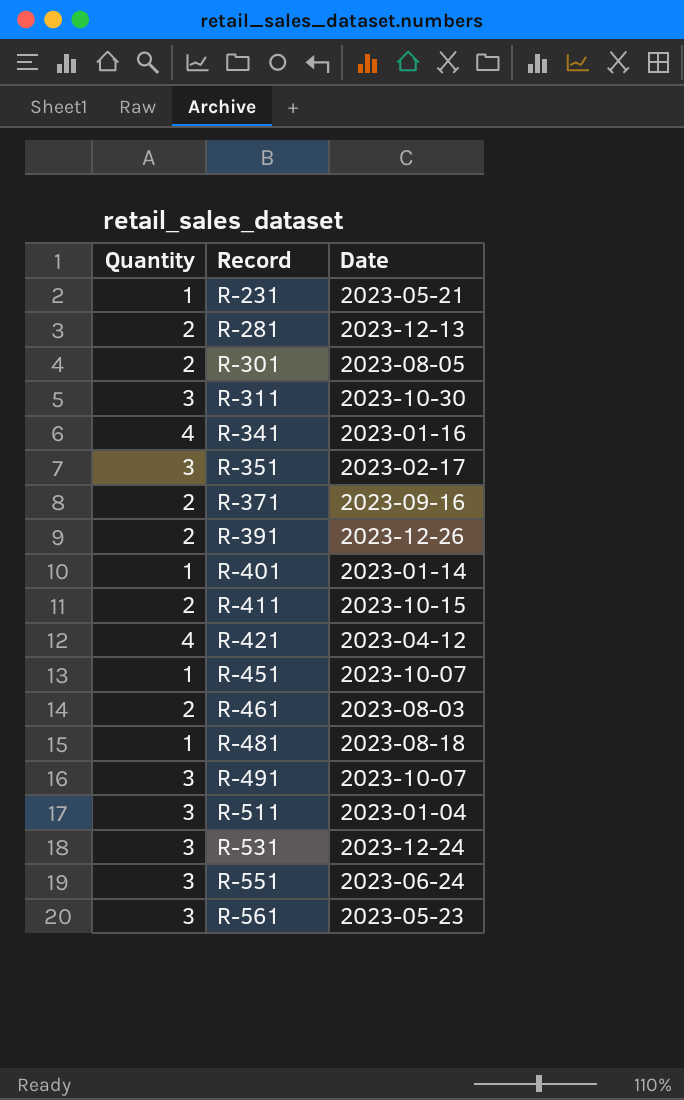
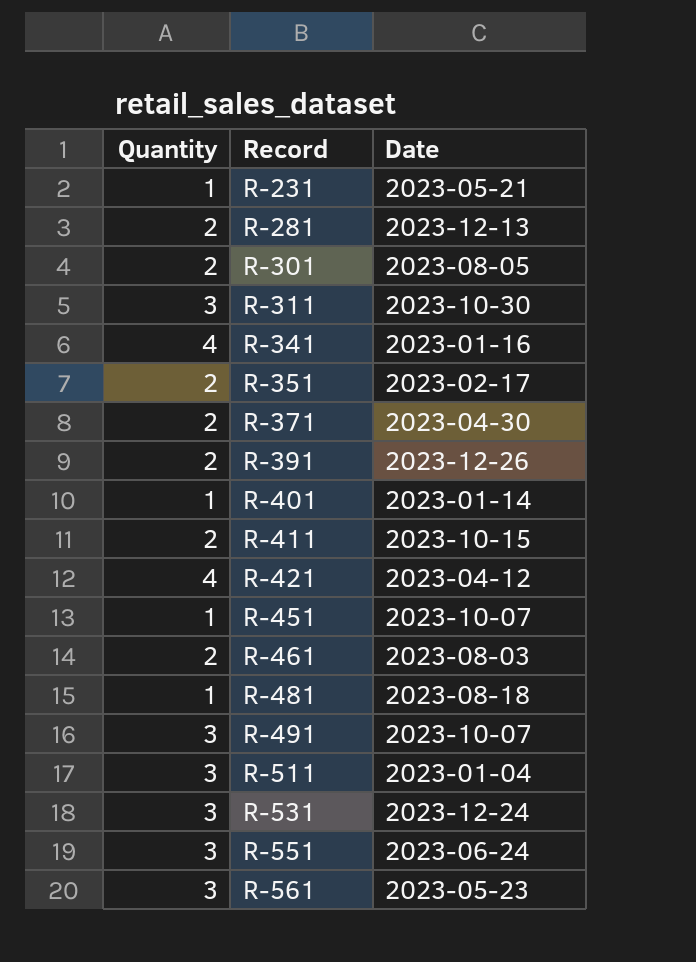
R-351 | Quantity: 3 -> 2
R-371 | Date: 2023-09-16 -> 2023-04-30

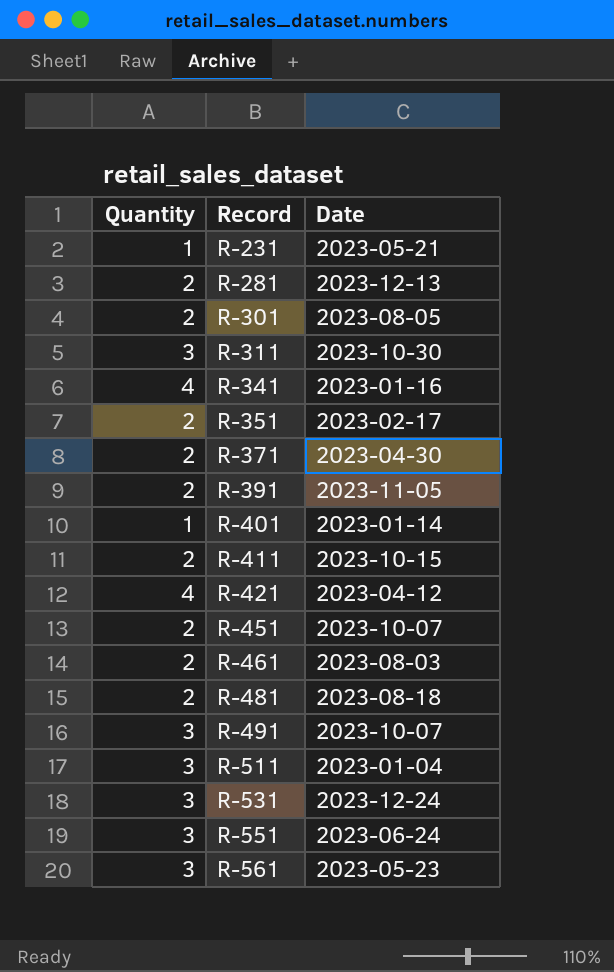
R-391 | Date: 2023-12-26 -> 2023-11-05
R-451 | Quantity: 1 -> 2
R-481 | Quantity: 1 -> 2

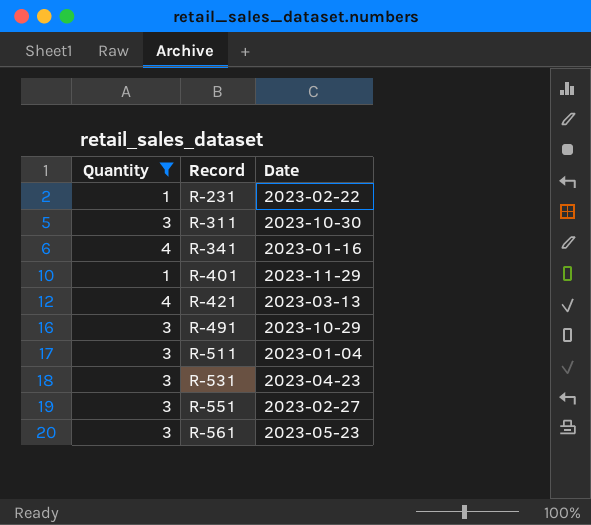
filter: none -> Quantity != 2
R-231 | Date: 2023-05-21 -> 2023-02-22
R-401 | Date: 2023-01-14 -> 2023-11-29
R-421 | Date: 2023-04-12 -> 2023-03-13
R-491 | Date: 2023-10-07 -> 2023-10-29
R-531 | Date: 2023-12-24 -> 2023-04-23
R-551 | Date: 2023-06-24 -> 2023-02-27

